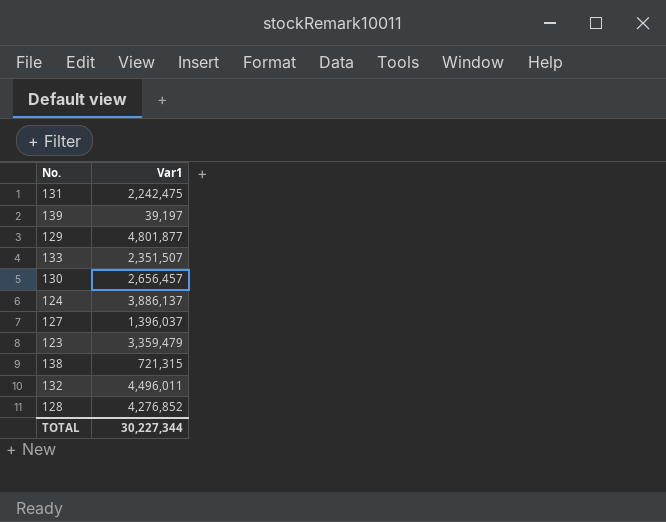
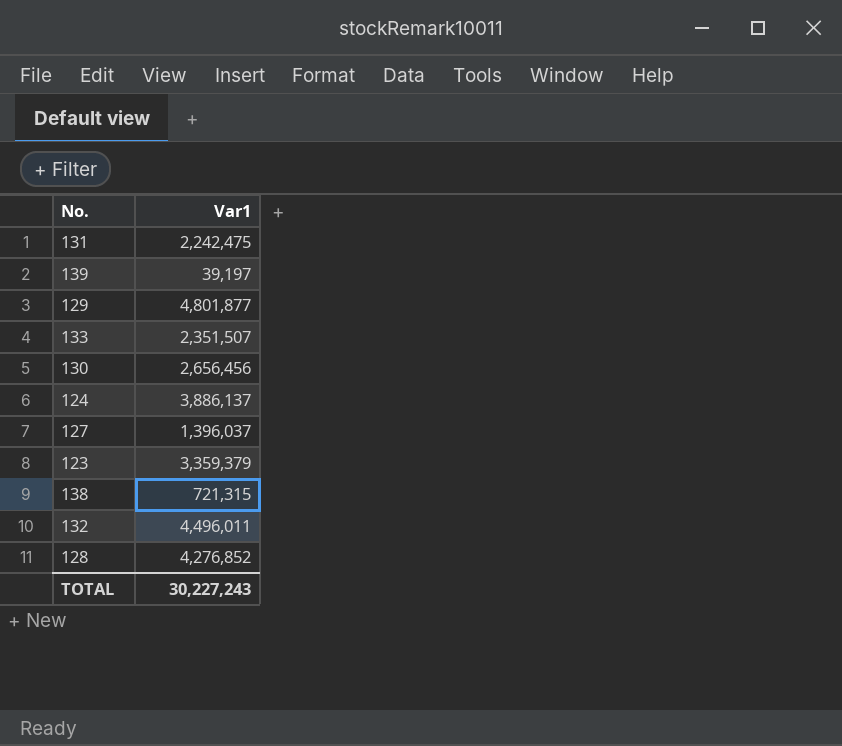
130 | Var1: 2,656,457 -> 2,656,456
123 | Var1: 3,359,479 -> 3,359,379
TOTAL | Var1: 30,227,344 -> 30,227,243

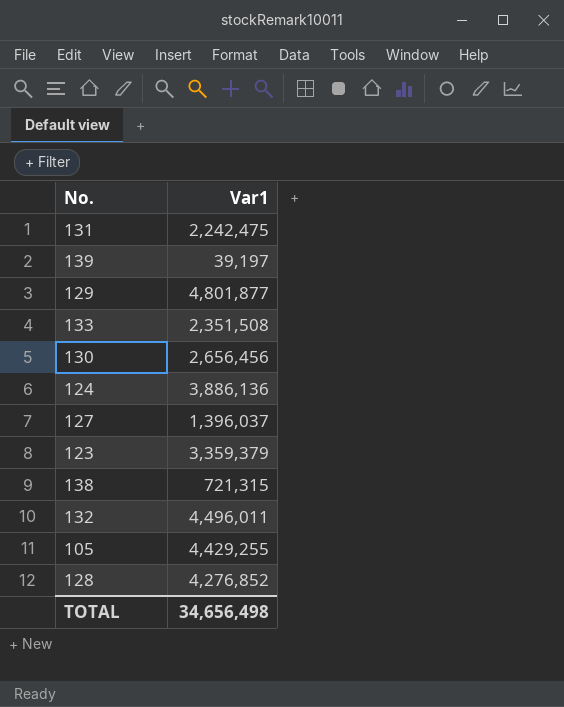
133 | Var1: 2,351,507 -> 2,351,508
124 | Var1: 3,886,137 -> 3,886,136
row 105: none -> 4,429,255
TOTAL | Var1: 30,227,243 -> 34,656,498

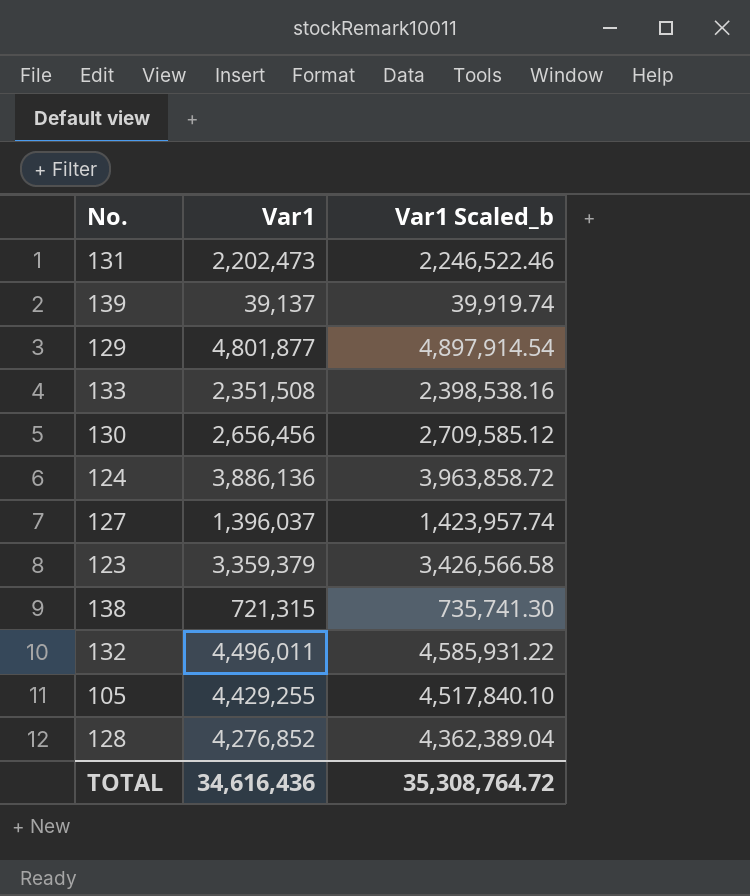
column Var1 Scaled_b | formula: none -> [Var1] * 1.02
131 | Var1: 2,242,475 -> 2,202,473
139 | Var1: 39,197 -> 39,137
TOTAL | Var1: 34,656,498 -> 34,616,436

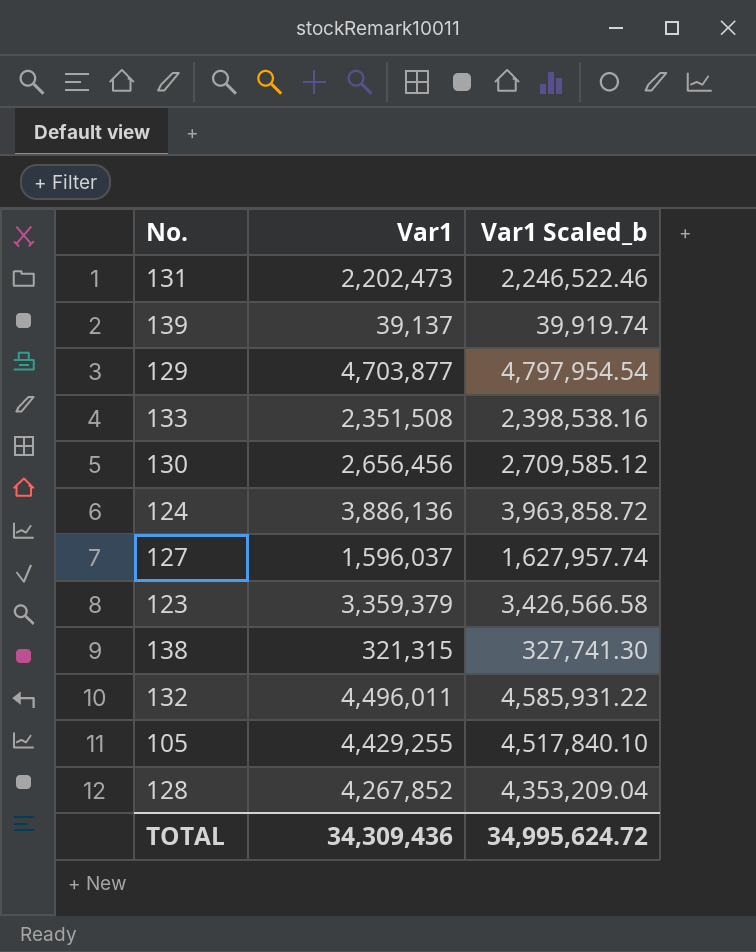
129 | Var1: 4,801,877 -> 4,703,877
129 | Var1 Scaled_b: 4,897,914.54 -> 4,797,954.54
127 | Var1: 1,396,037 -> 1,596,037
127 | Var1 Scaled_b: 1,423,957.74 -> 1,627,957.74
138 | Var1: 721,315 -> 321,315
138 | Var1 Scaled_b: 735,741.30 -> 327,741.30
128 | Var1: 4,276,852 -> 4,267,852
128 | Var1 Scaled_b: 4,362,389.04 -> 4,353,209.04
TOTAL | Var1: 34,616,436 -> 34,309,436
TOTAL | Var1 Scaled_b: 35,308,764.72 -> 34,995,624.72

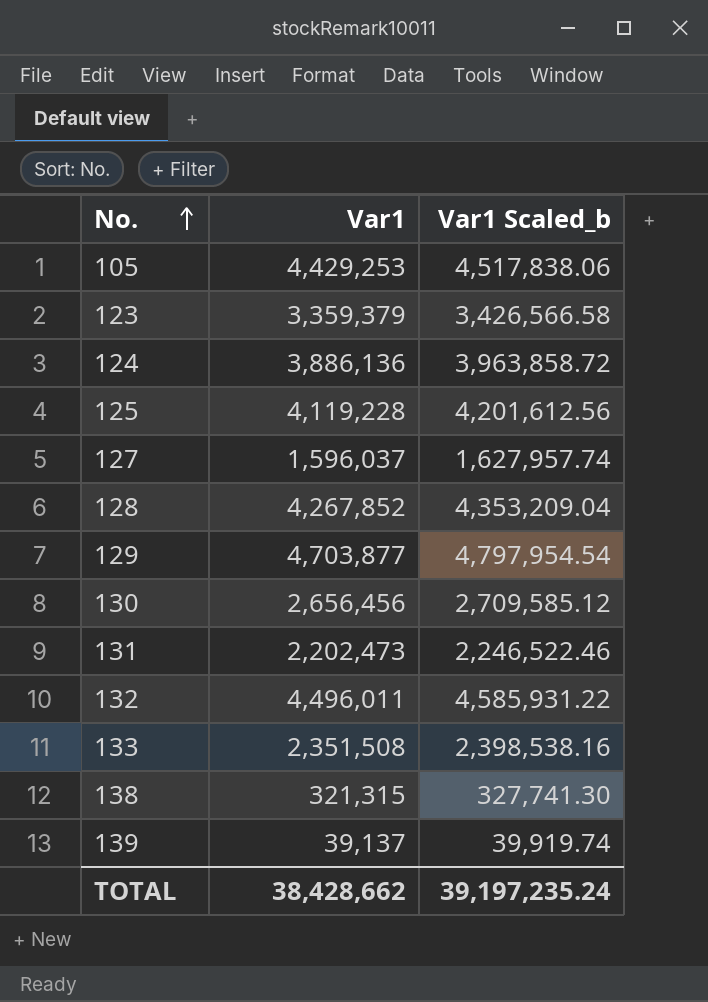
row order: none -> No. ascending
105 | Var1: 4,429,255 -> 4,429,253
105 | Var1 Scaled_b: 4,517,840.10 -> 4,517,838.06
row 125: none -> 4,119,228 | 4,201,612.56
TOTAL | Var1: 34,309,436 -> 38,428,662
TOTAL | Var1 Scaled_b: 34,995,624.72 -> 39,197,235.24

